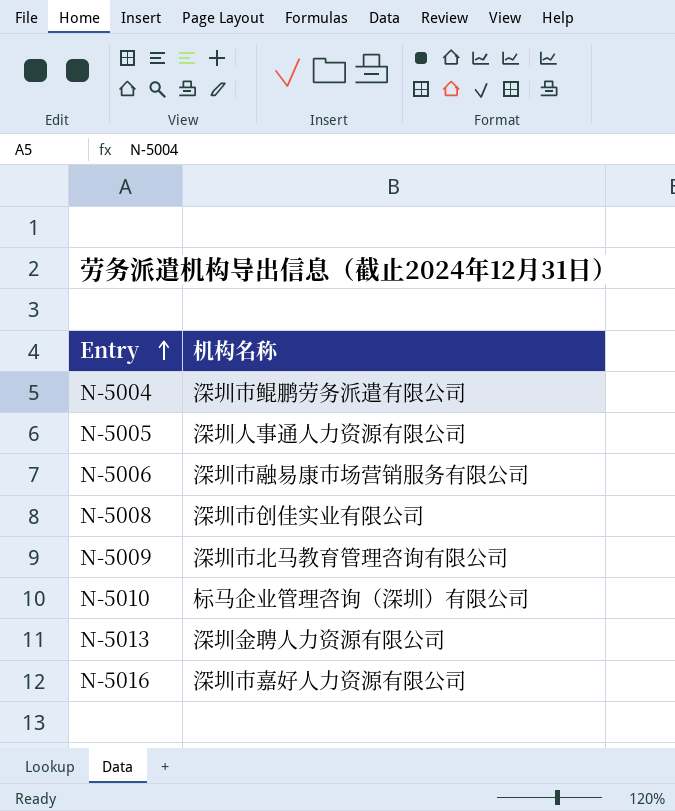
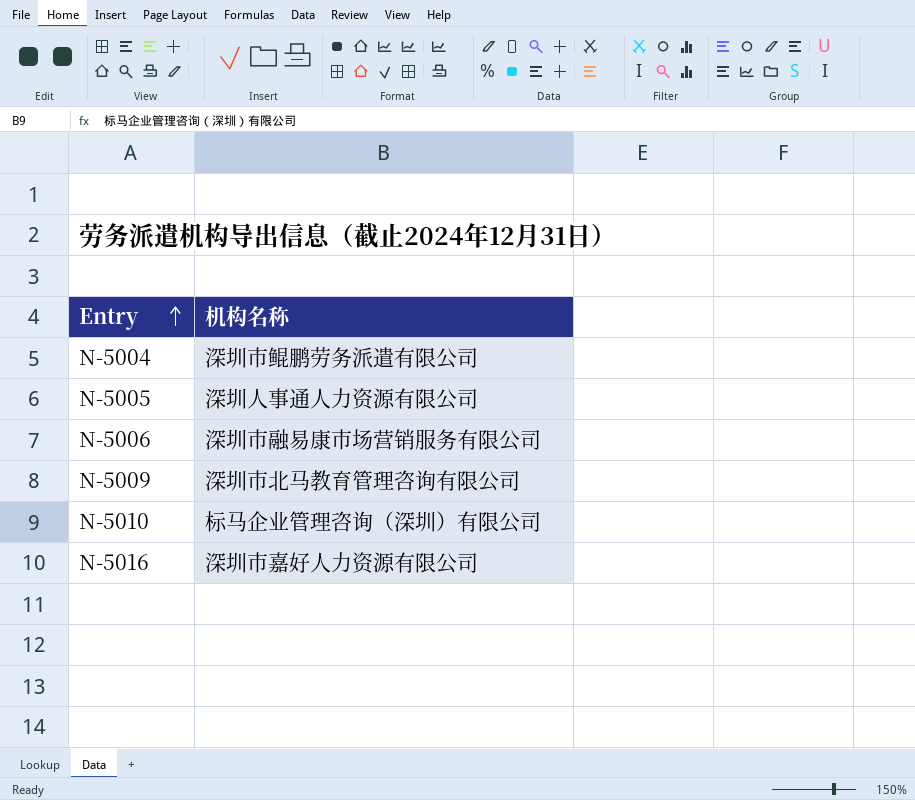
row N-5008: 深圳市创佳实业有限公司 -> none
row N-5013: 深圳金聘人力资源有限公司 -> none

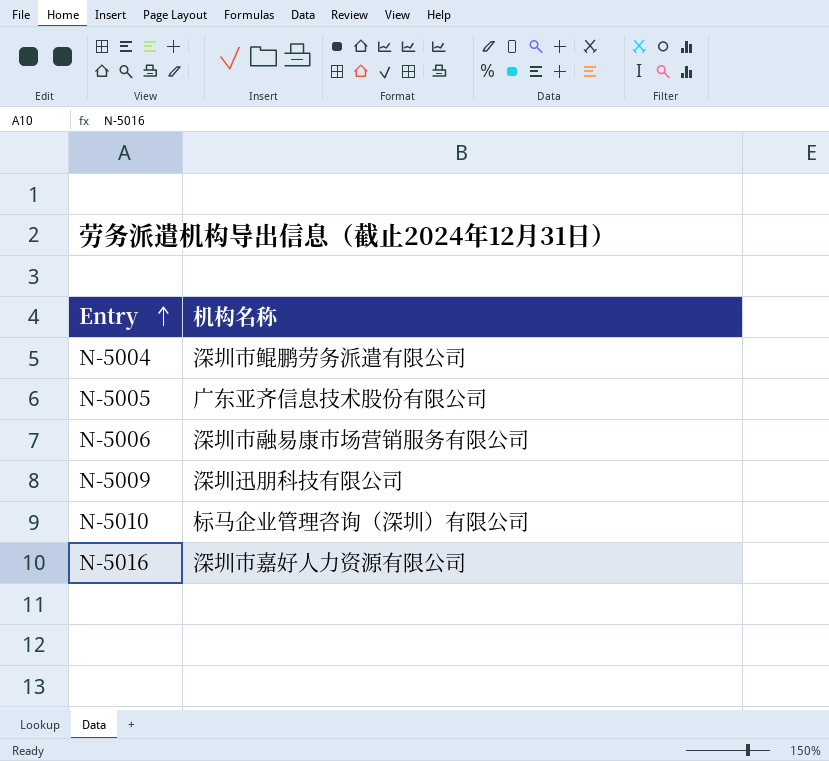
N-5005 | 机构名称: 深圳人事通人力资源有限公司 -> 广东亚齐信息技术股份有限公司
N-5009 | 机构名称: 深圳市北马教育管理咨询有限公司 -> 深圳迅朋科技有限公司

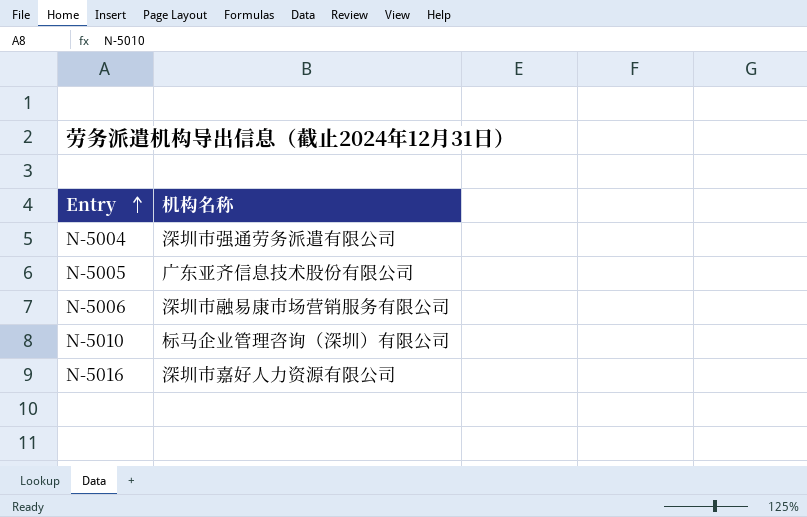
row N-5009: 深圳迅朋科技有限公司 -> none
N-5004 | 机构名称: 深圳市鲲鹏劳务派遣有限公司 -> 深圳市强通劳务派遣有限公司

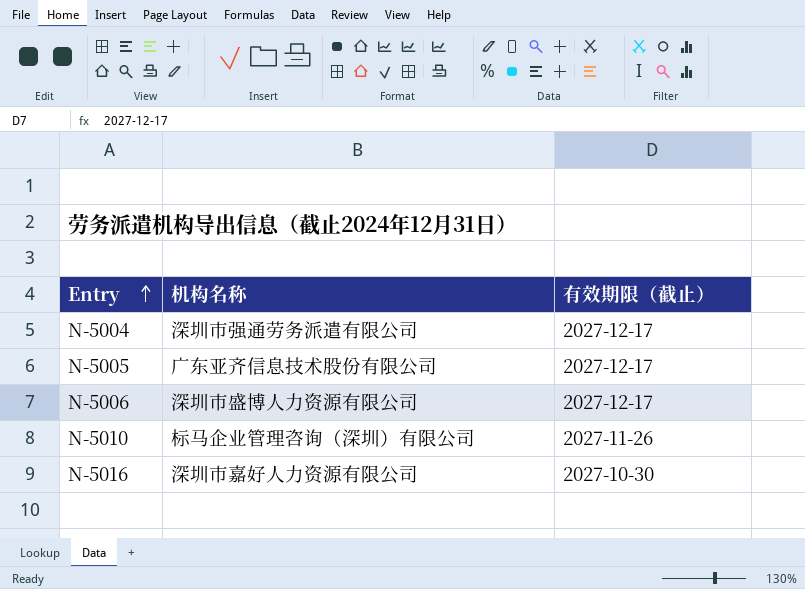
column 有效期限（截止） | position: none -> 3
N-5006 | 机构名称: 深圳市融易康市场营销服务有限公司 -> 深圳市盛博人力资源有限公司

